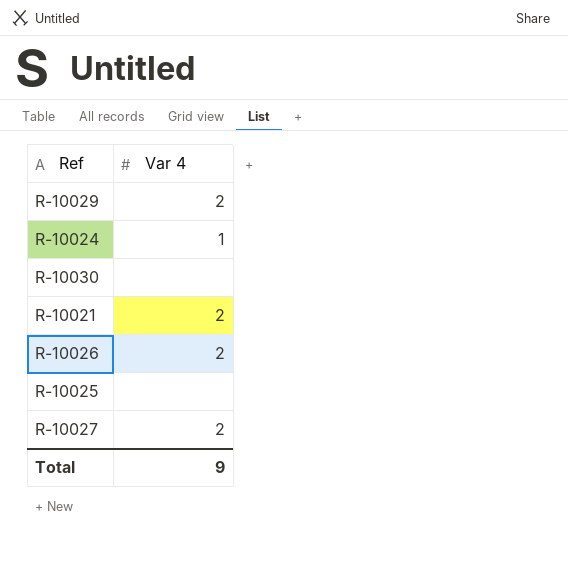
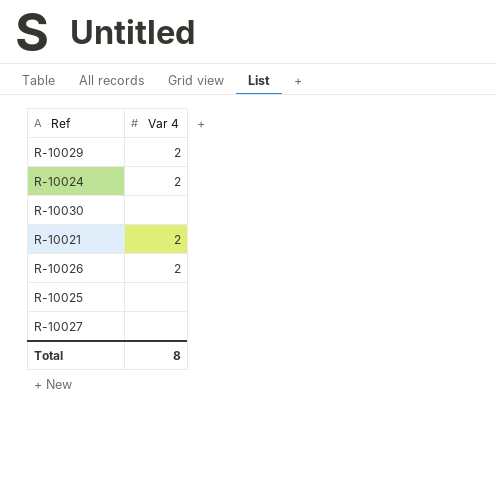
R-10024 | Var 4: 1 -> 2
R-10027 | Var 4: 2 -> none
Total | Var 4: 9 -> 8

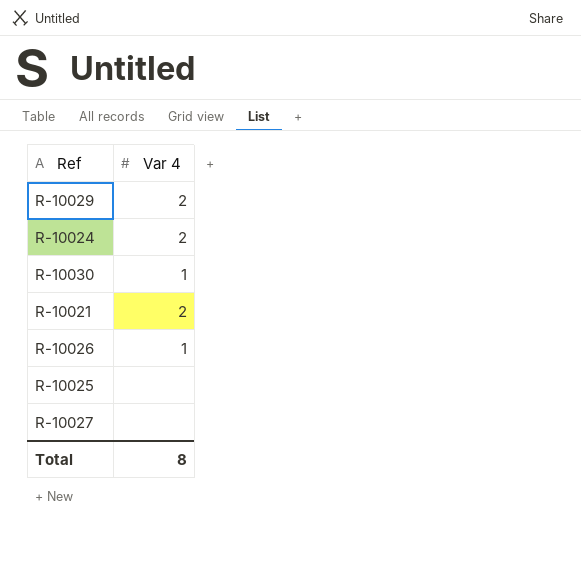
R-10030 | Var 4: none -> 1
R-10026 | Var 4: 2 -> 1

